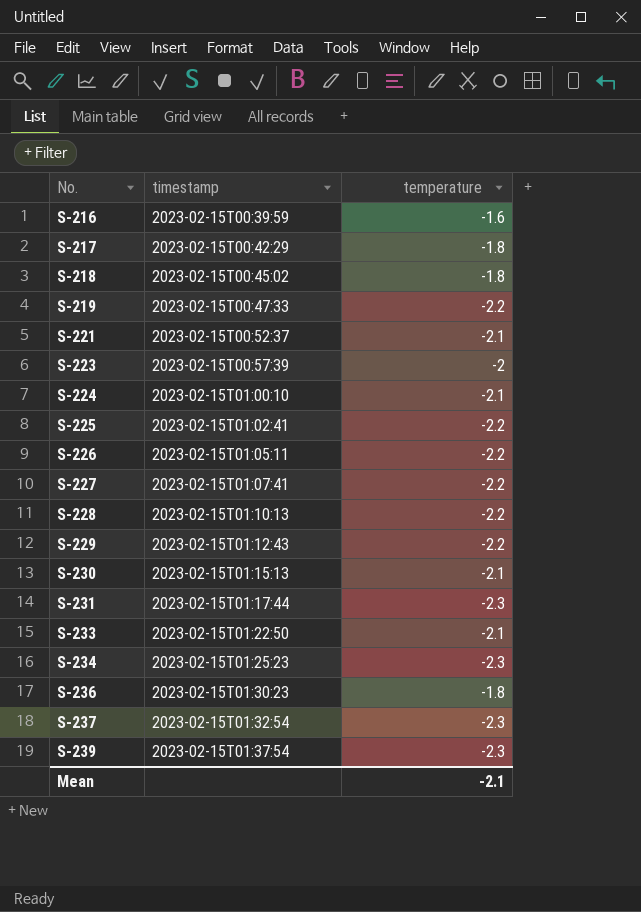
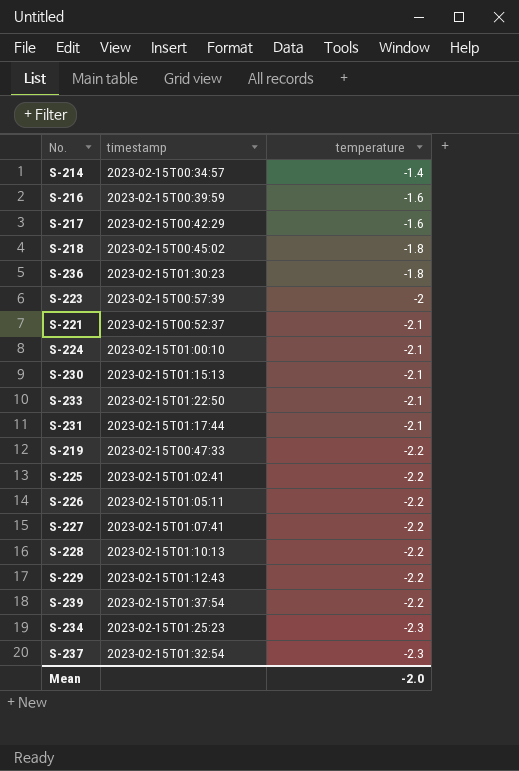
row order: No. ascending -> temperature descending
row S-214: none -> 2023-02-15T00:34:57 | -1.4
S-217 | temperature: -1.8 -> -1.6
S-231 | temperature: -2.3 -> -2.1
S-239 | temperature: -2.3 -> -2.2
Mean | temperature: -2.1 -> -2.0

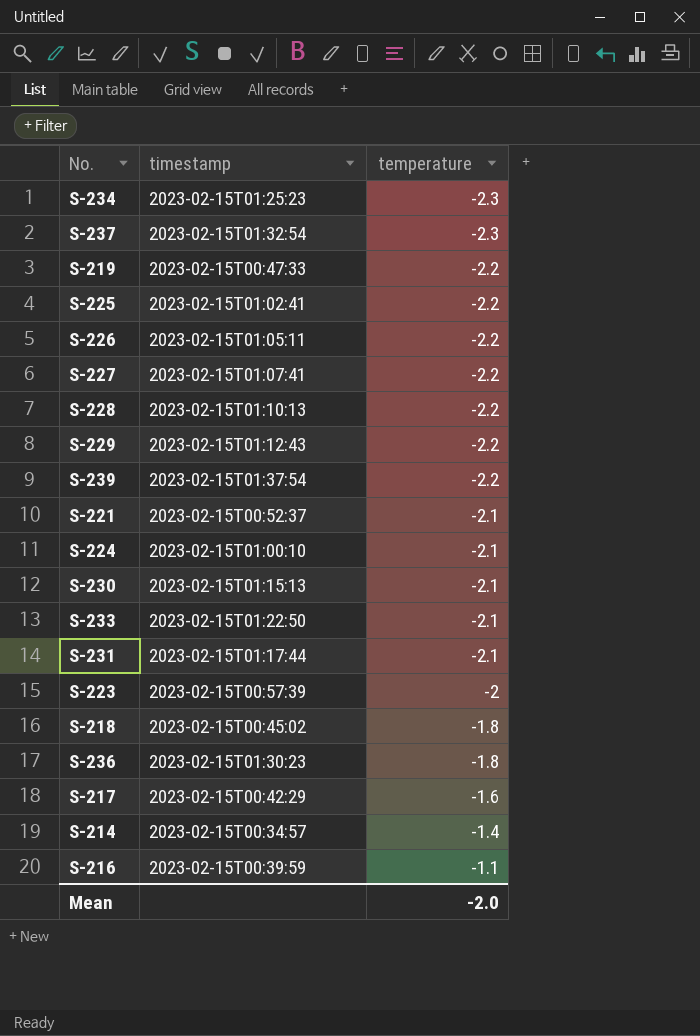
row order: temperature descending -> temperature ascending
S-216 | temperature: -1.6 -> -1.1

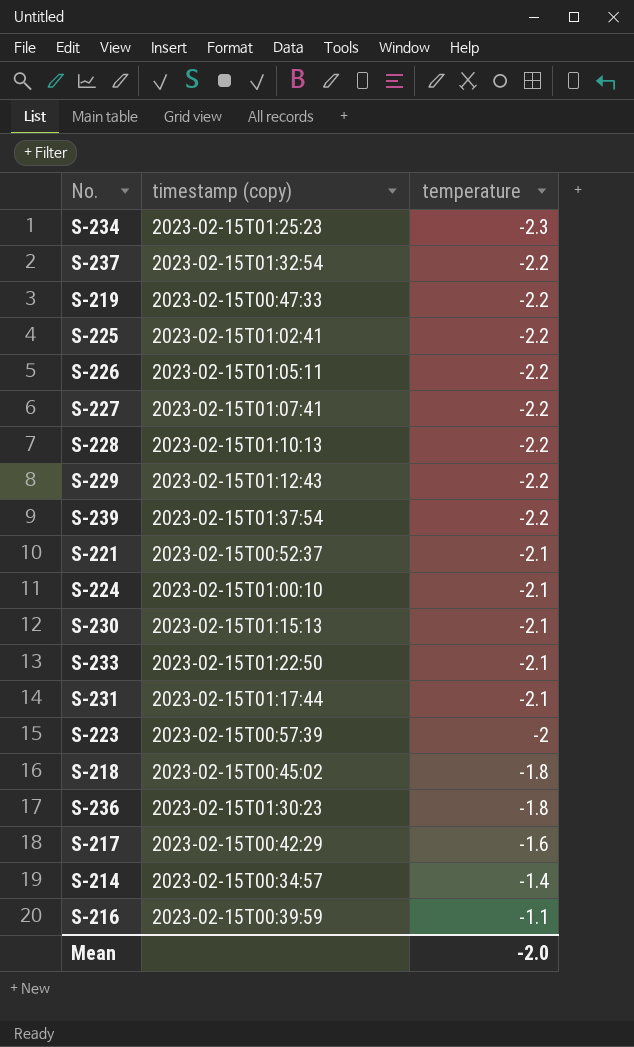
column name: timestamp -> timestamp (copy)
S-237 | temperature: -2.3 -> -2.2

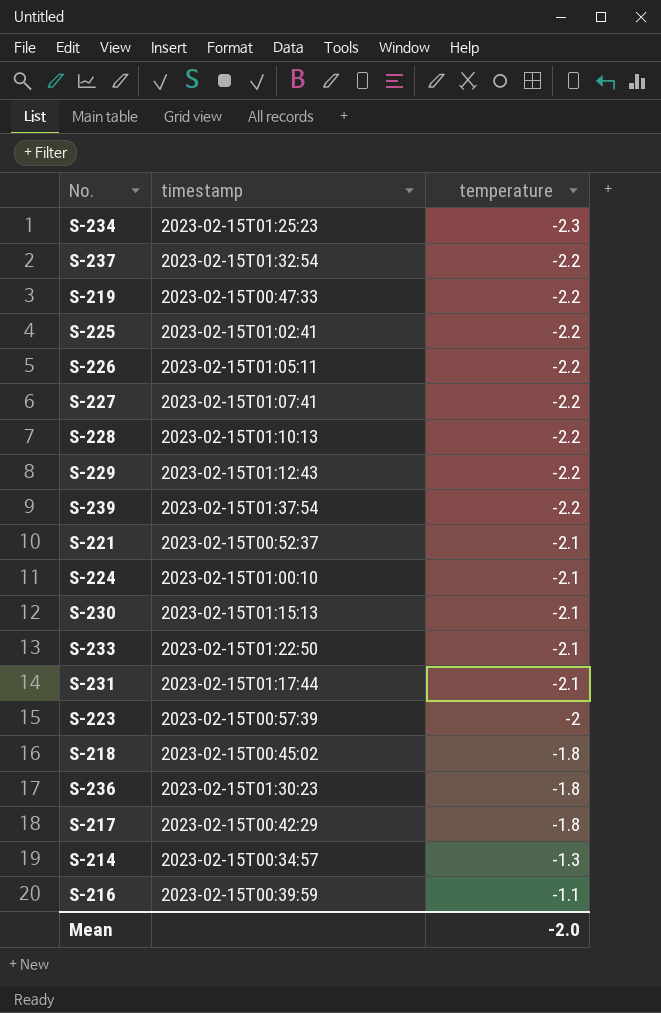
column name: timestamp (copy) -> timestamp
S-217 | temperature: -1.6 -> -1.8
S-214 | temperature: -1.4 -> -1.3

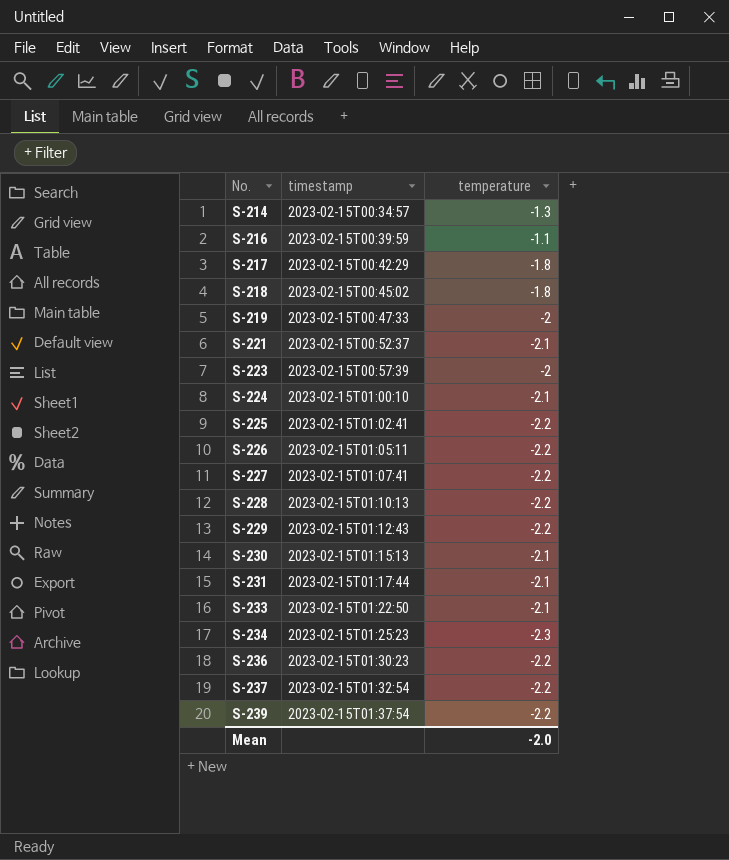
row order: temperature ascending -> No. ascending
S-219 | temperature: -2.2 -> -2
S-236 | temperature: -1.8 -> -2.2

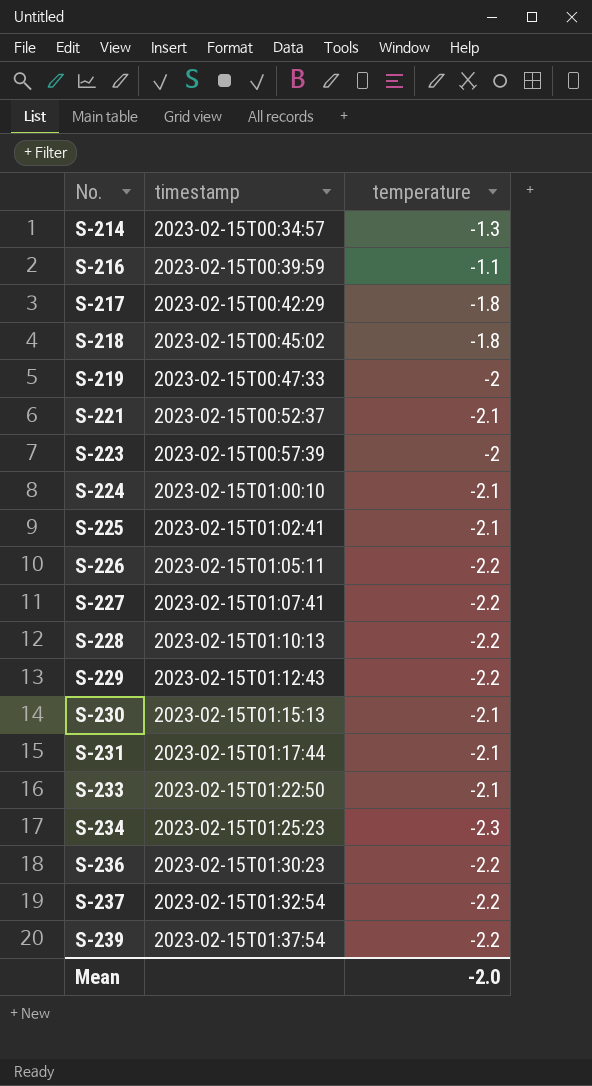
S-225 | temperature: -2.2 -> -2.1

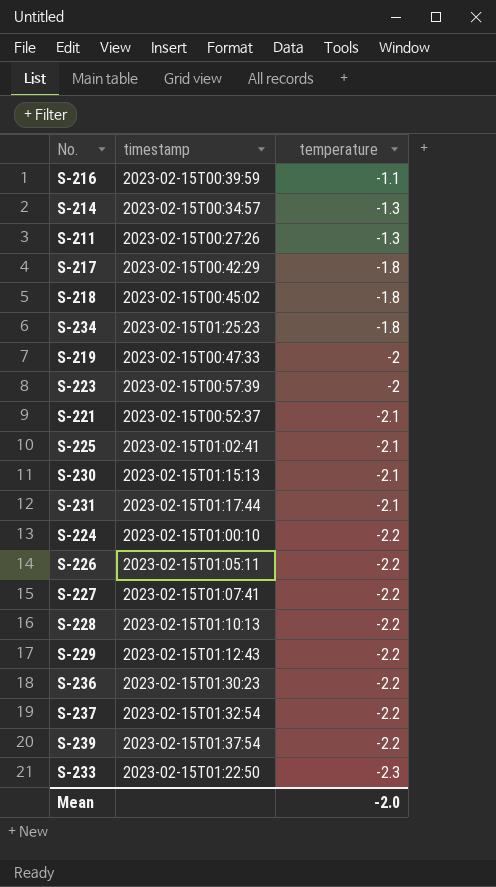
row order: No. ascending -> temperature descending
row S-211: none -> 2023-02-15T00:27:26 | -1.3
S-234 | temperature: -2.3 -> -1.8
S-224 | temperature: -2.1 -> -2.2
S-233 | temperature: -2.1 -> -2.3

